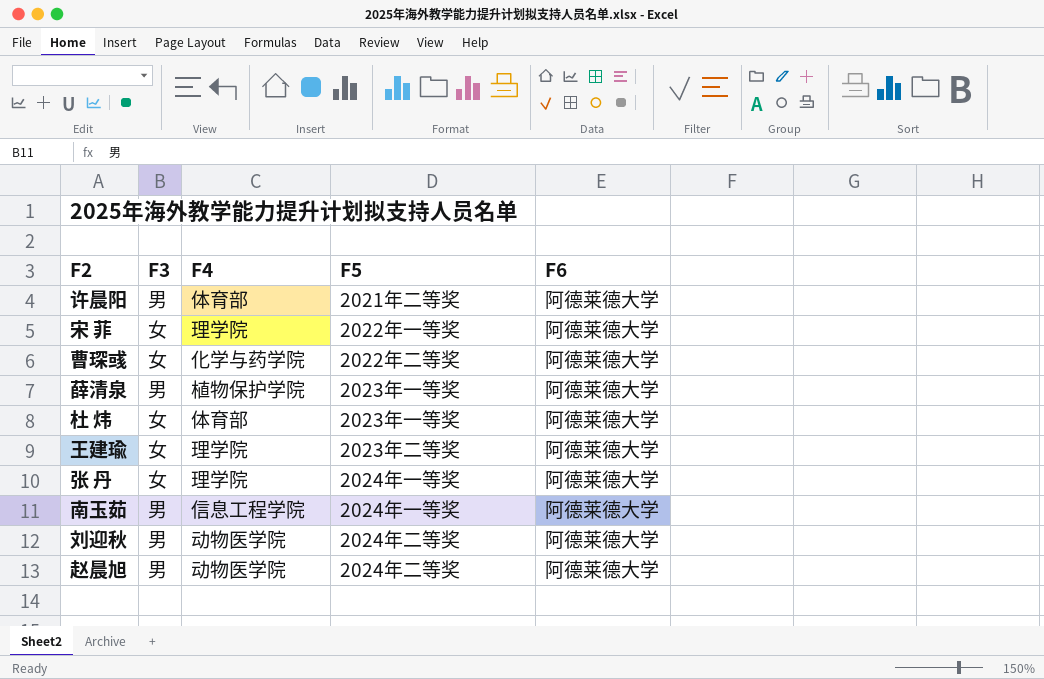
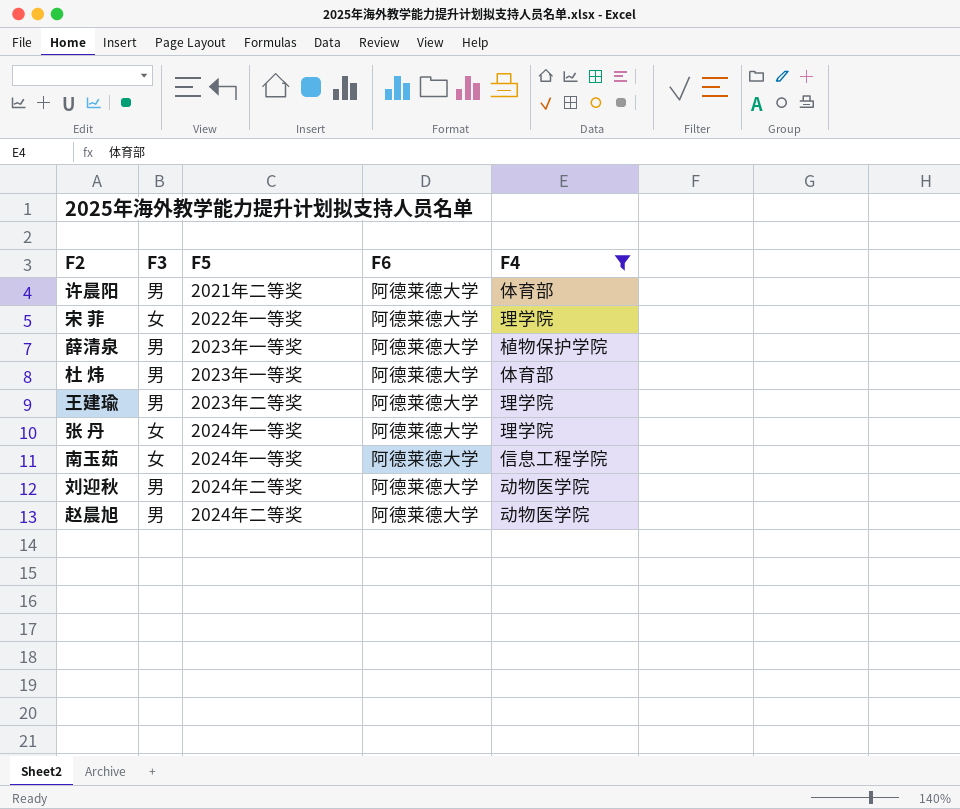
filter: none -> F4 != 化学与药学院
column F4 | position: 3 -> 5
杜 炜 | F3: 女 -> 男
王建瑜 | F3: 女 -> 男
南玉茹 | F3: 男 -> 女

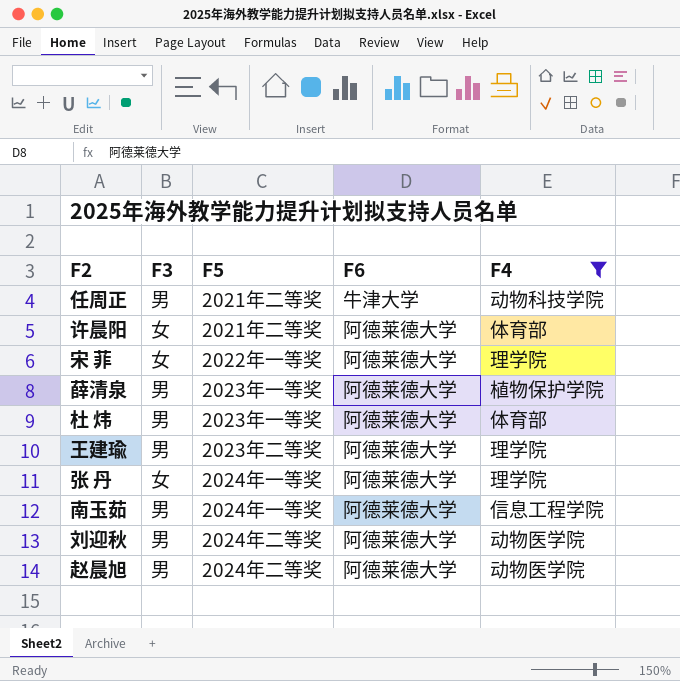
row 任周正: none -> 男 | 2021年二等奖 | 牛津大学 | 动物科技学院
许晨阳 | F3: 男 -> 女
南玉茹 | F3: 女 -> 男

